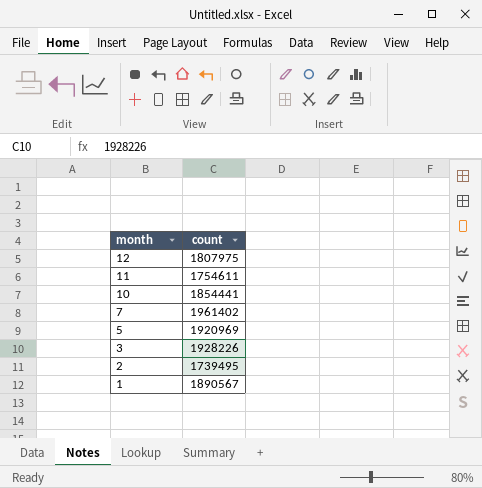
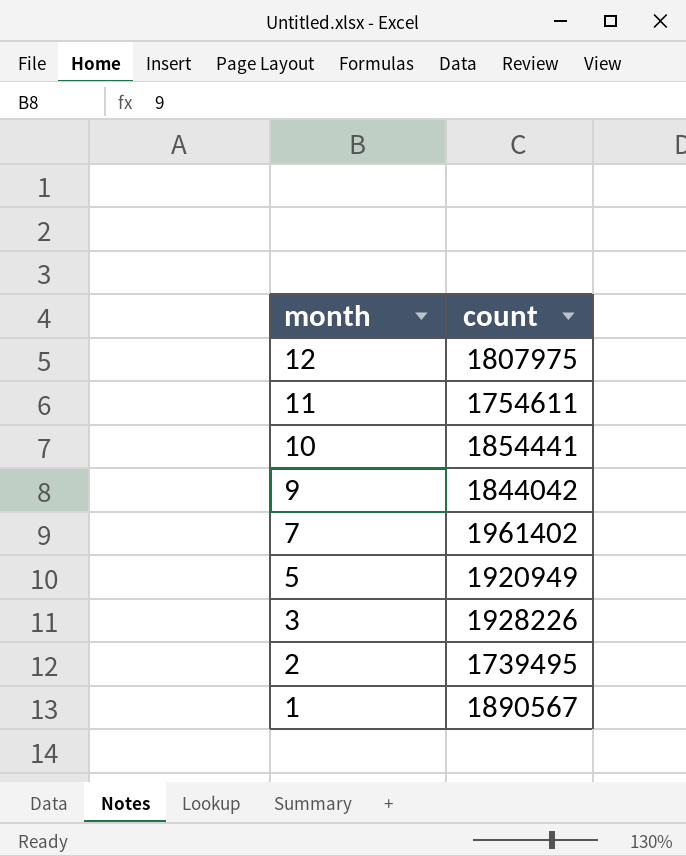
row 9: none -> 1844042
5 | count: 1920969 -> 1920949

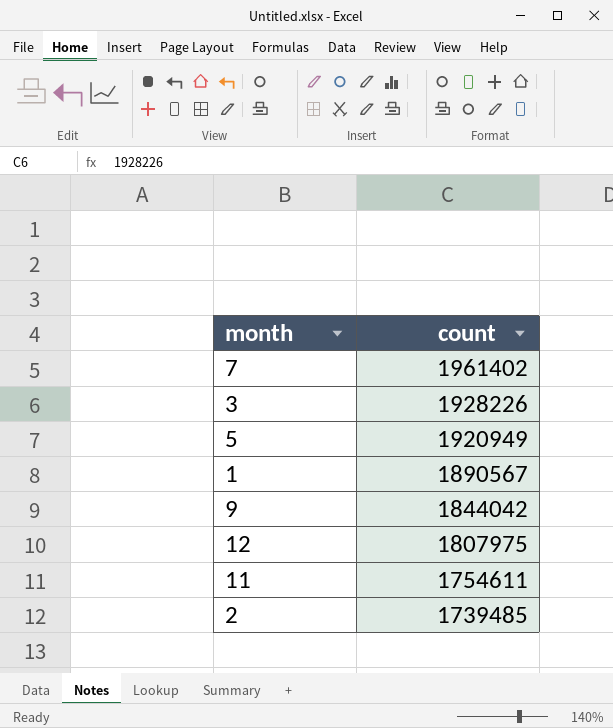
row order: month descending -> count descending
row 10: 1854441 -> none
2 | count: 1739495 -> 1739485

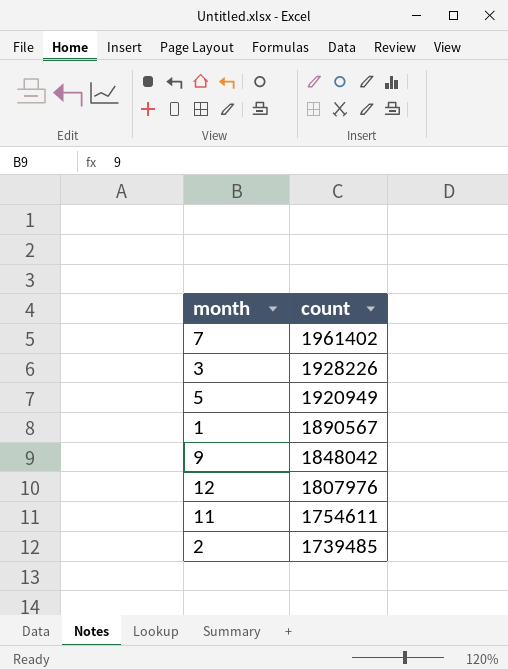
9 | count: 1844042 -> 1848042
12 | count: 1807975 -> 1807976

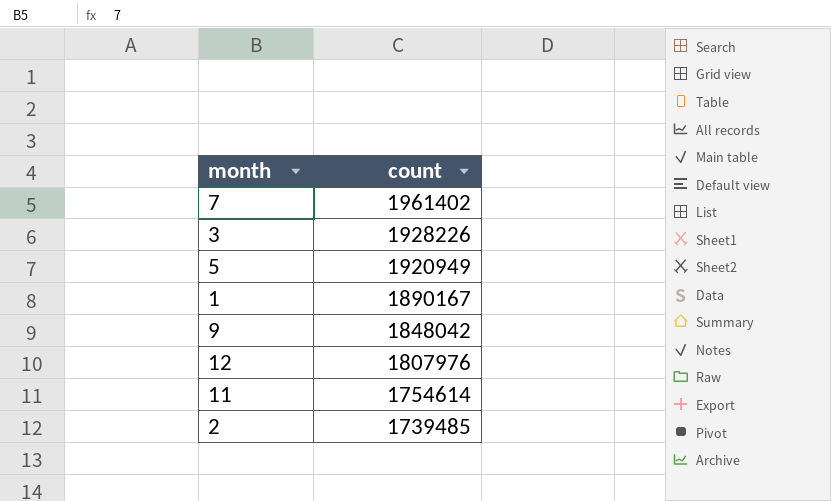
1 | count: 1890567 -> 1890167
11 | count: 1754611 -> 1754614

